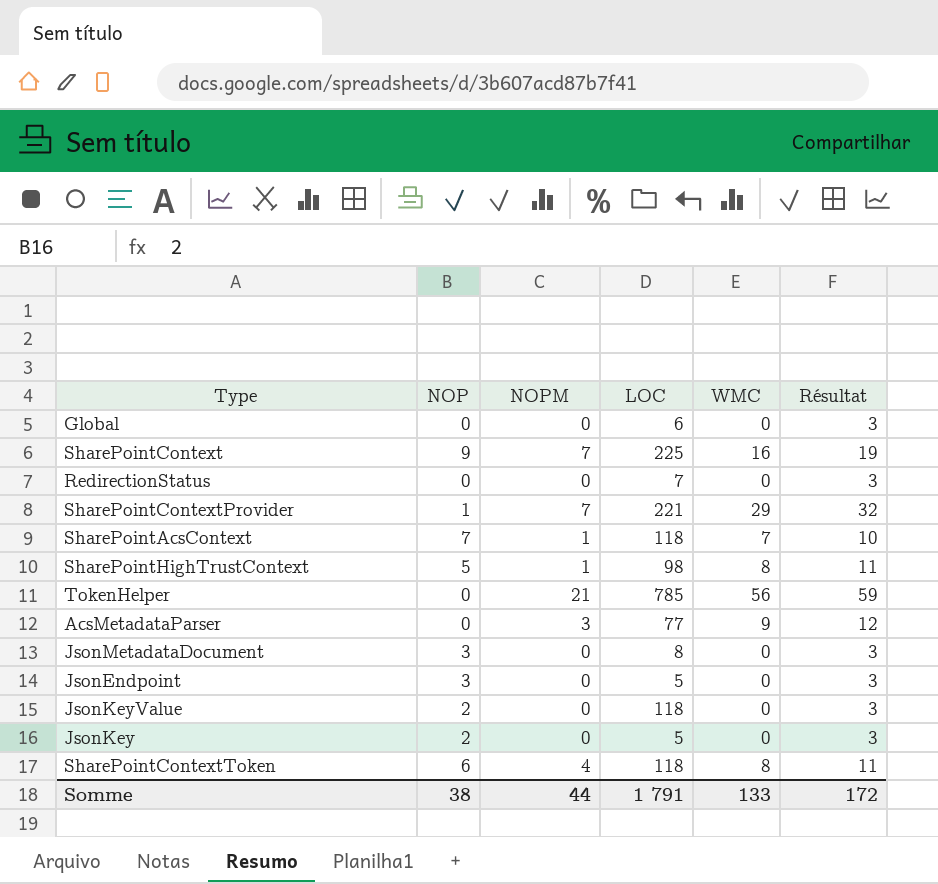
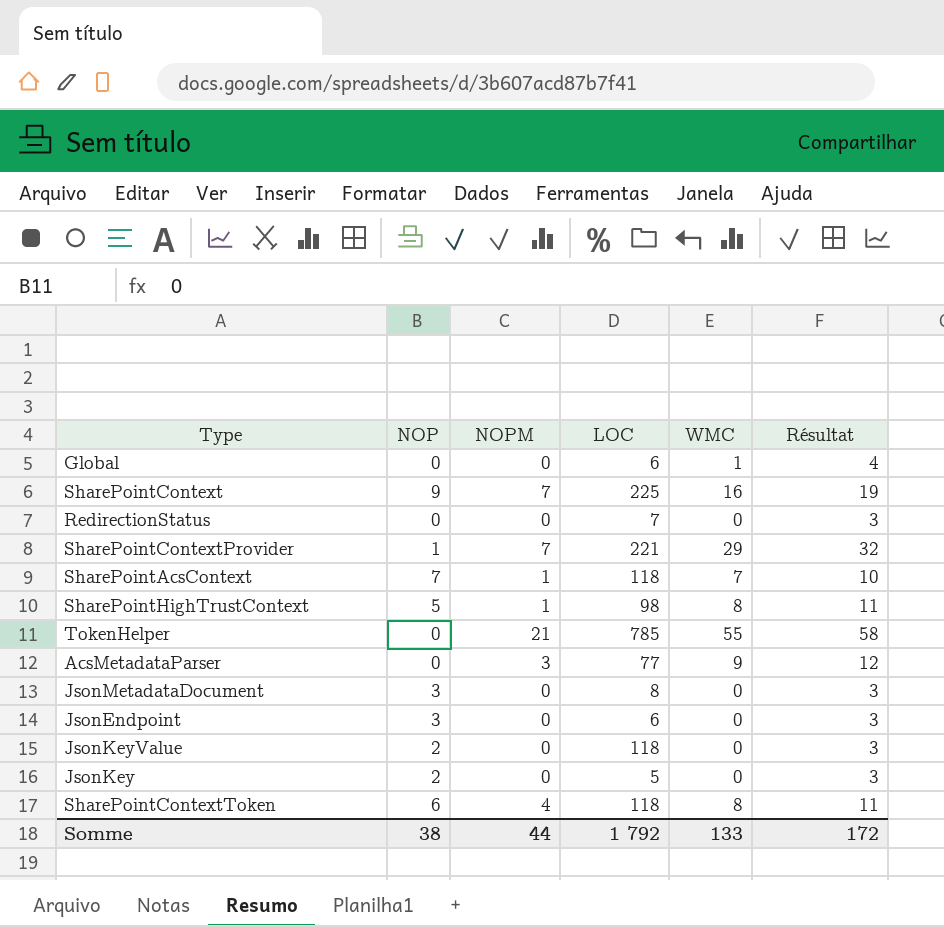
Global | WMC: 0 -> 1
Global | Résultat: 3 -> 4
TokenHelper | WMC: 56 -> 55
TokenHelper | Résultat: 59 -> 58
JsonEndpoint | LOC: 5 -> 6
Somme | LOC: 1 791 -> 1 792

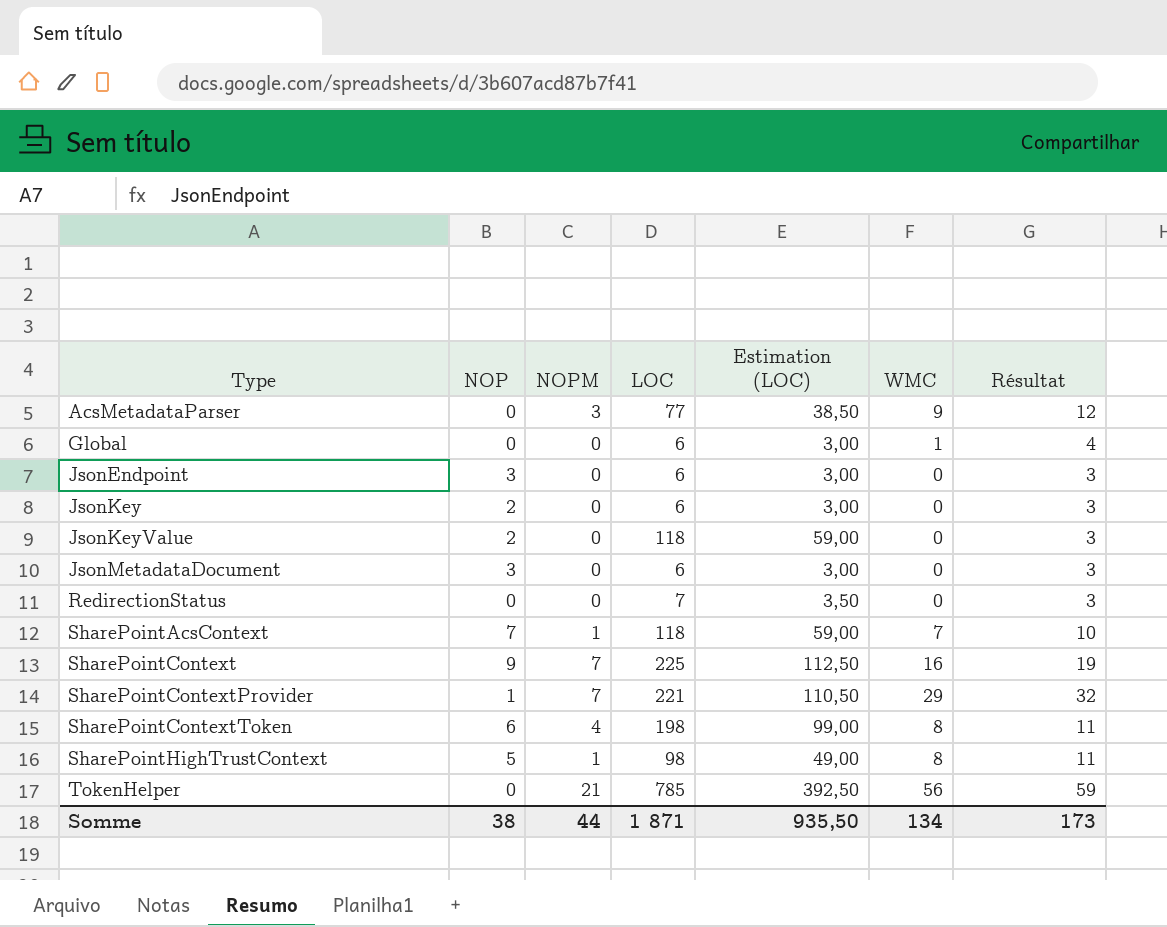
row order: none -> Type ascending
column Estimation (LOC) | formula: none -> [LOC] * 0,5
JsonKey | LOC: 5 -> 6
JsonMetadataDocument | LOC: 8 -> 6
SharePointContextToken | LOC: 118 -> 198
TokenHelper | WMC: 55 -> 56
TokenHelper | Résultat: 58 -> 59
Somme | LOC: 1 792 -> 1 871
Somme | WMC: 133 -> 134
Somme | Résultat: 172 -> 173

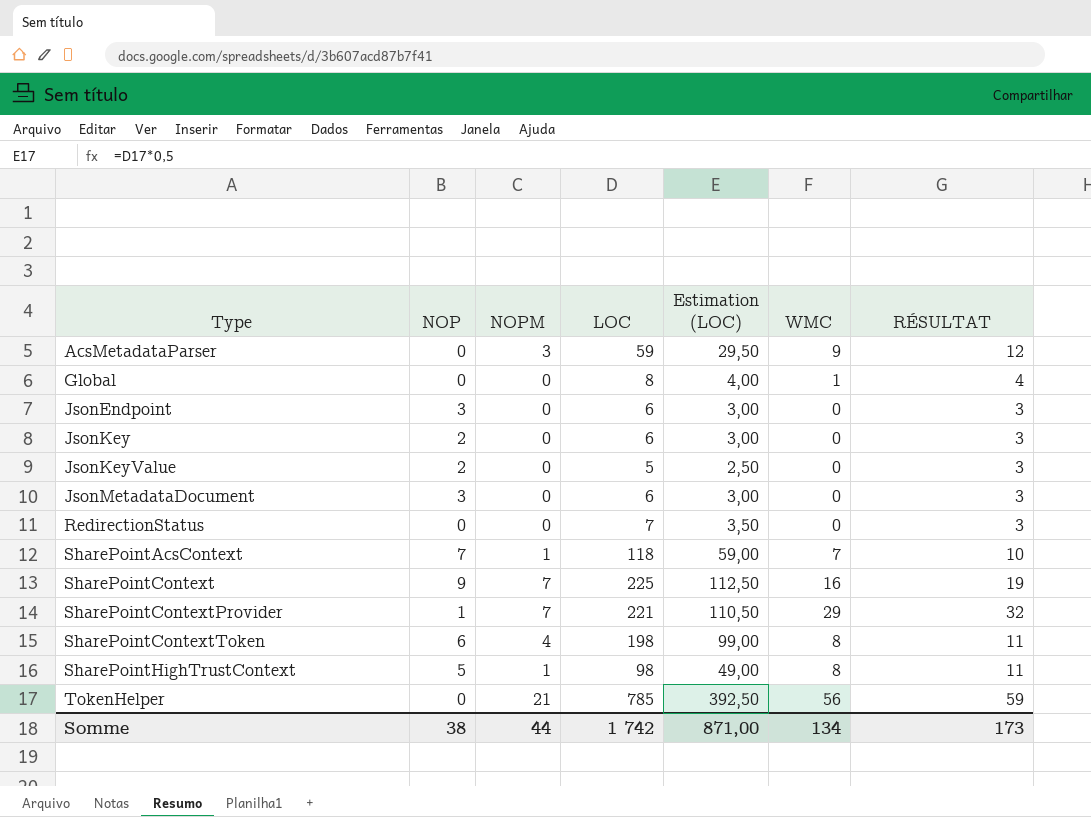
column name: Résultat -> RÉSULTAT
AcsMetadataParser | LOC: 77 -> 59
AcsMetadataParser | Estimation (LOC): 38,50 -> 29,50
Global | LOC: 6 -> 8
Global | Estimation (LOC): 3,00 -> 4,00
JsonKeyValue | LOC: 118 -> 5
JsonKeyValue | Estimation (LOC): 59,00 -> 2,50
Somme | LOC: 1 871 -> 1 742
Somme | Estimation (LOC): 935,50 -> 871,00

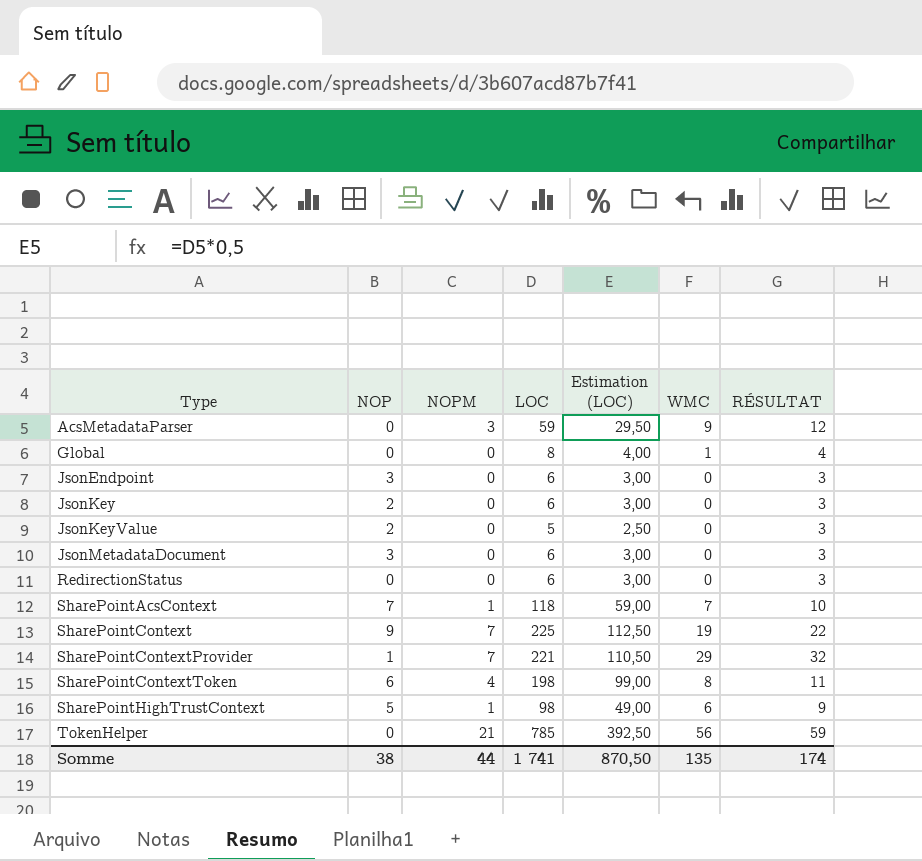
RedirectionStatus | LOC: 7 -> 6
RedirectionStatus | Estimation (LOC): 3,50 -> 3,00
SharePointContext | WMC: 16 -> 19
SharePointContext | RÉSULTAT: 19 -> 22
SharePointHighTrustContext | WMC: 8 -> 6
SharePointHighTrustContext | RÉSULTAT: 11 -> 9
Somme | LOC: 1 742 -> 1 741
Somme | Estimation (LOC): 871,00 -> 870,50
Somme | WMC: 134 -> 135
Somme | RÉSULTAT: 173 -> 174

